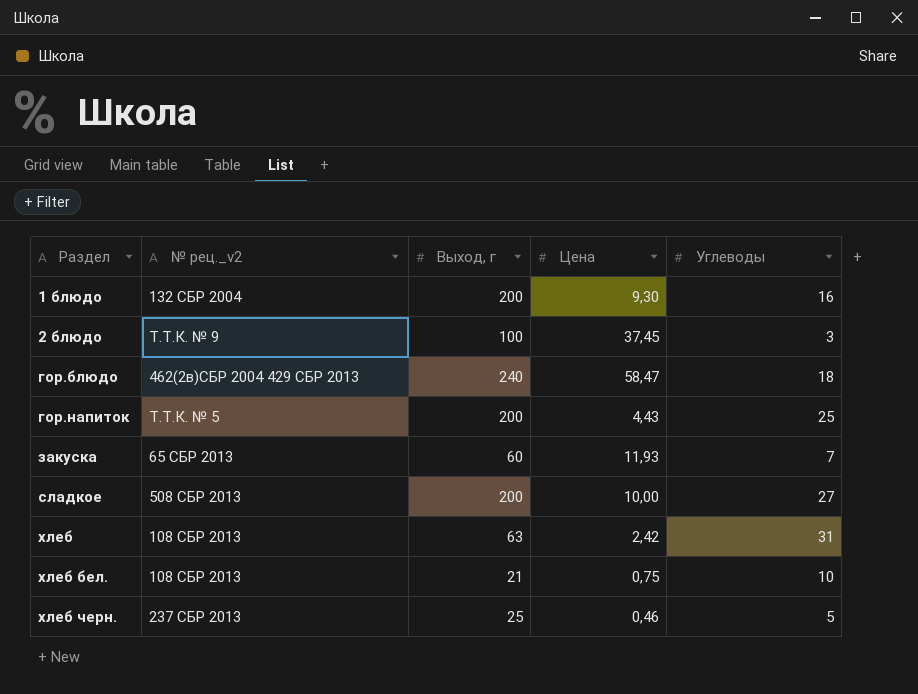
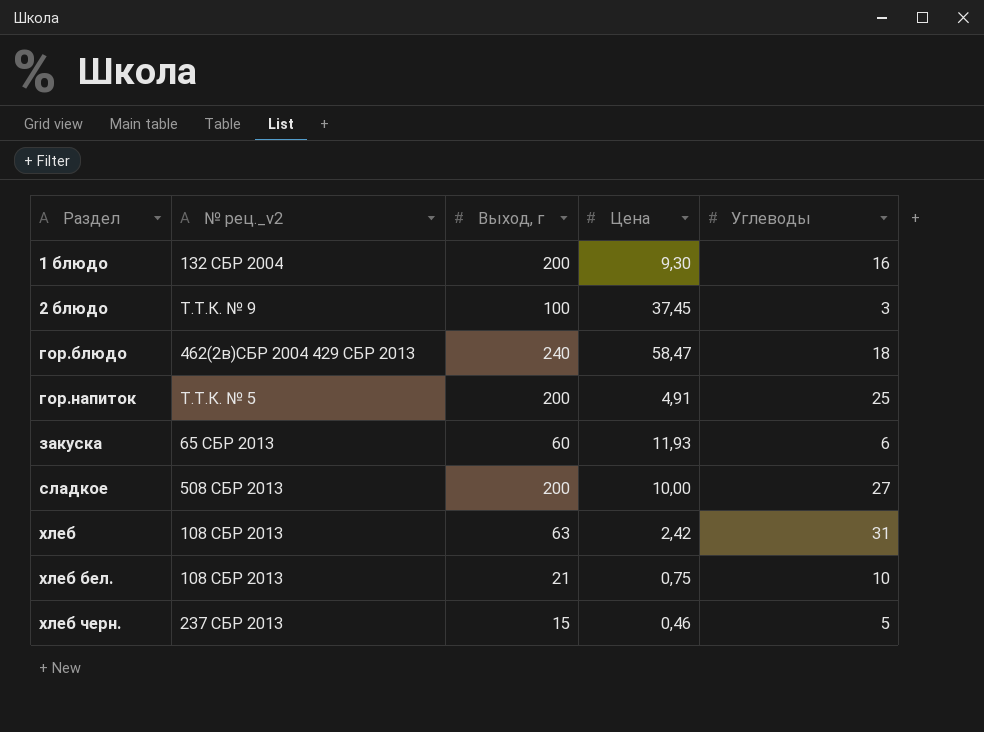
гор.напиток | Цена: 4,43 -> 4,91
закуска | Углеводы: 7 -> 6
хлеб черн. | Выход, г: 25 -> 15

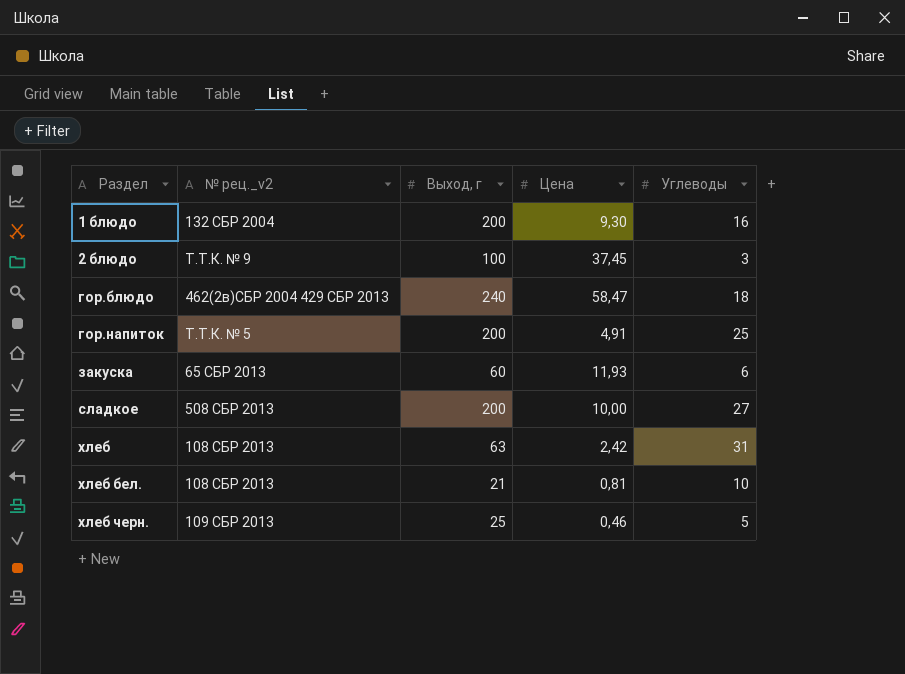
хлеб бел. | Цена: 0,75 -> 0,81
хлеб черн. | № рец._v2: 237 СБР 2013 -> 109 СБР 2013
хлеб черн. | Выход, г: 15 -> 25

